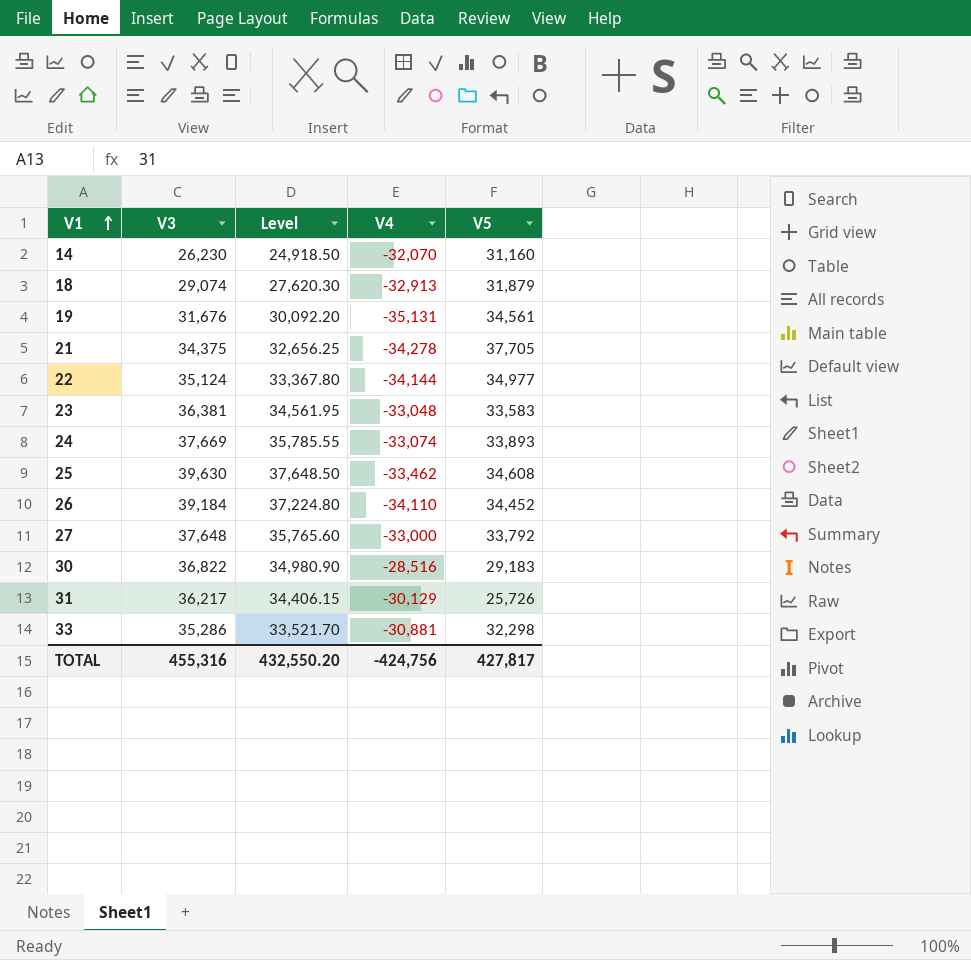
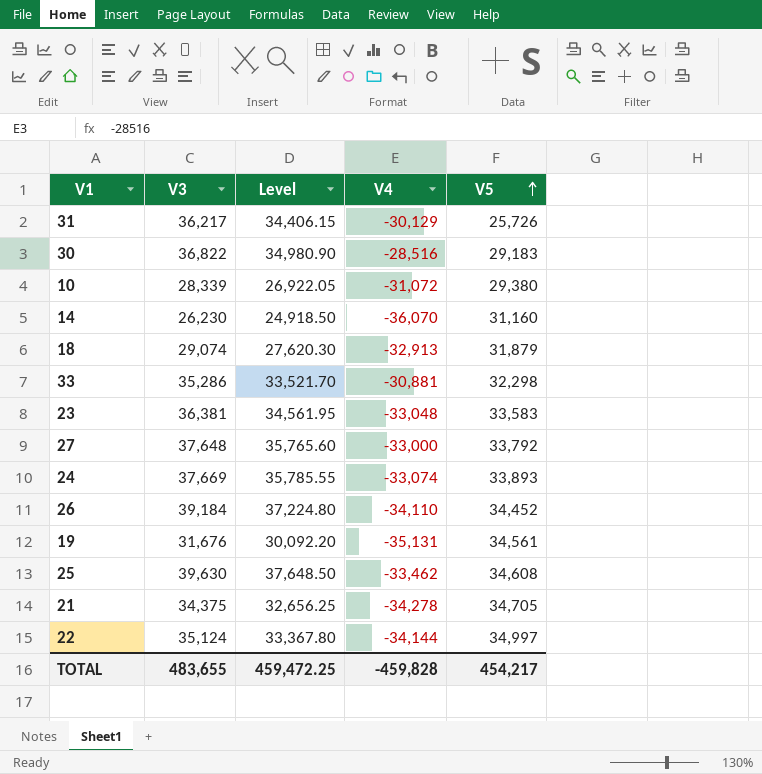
row order: V1 ascending -> V5 ascending
row 10: none -> 28,339 | 26,922.05 | -31,072 | 29,380
14 | V4: -32,070 -> -36,070
21 | V5: 37,705 -> 34,705
22 | V5: 34,977 -> 34,997
TOTAL | V3: 455,316 -> 483,655
TOTAL | Level: 432,550.20 -> 459,472.25
TOTAL | V4: -424,756 -> -459,828
TOTAL | V5: 427,817 -> 454,217

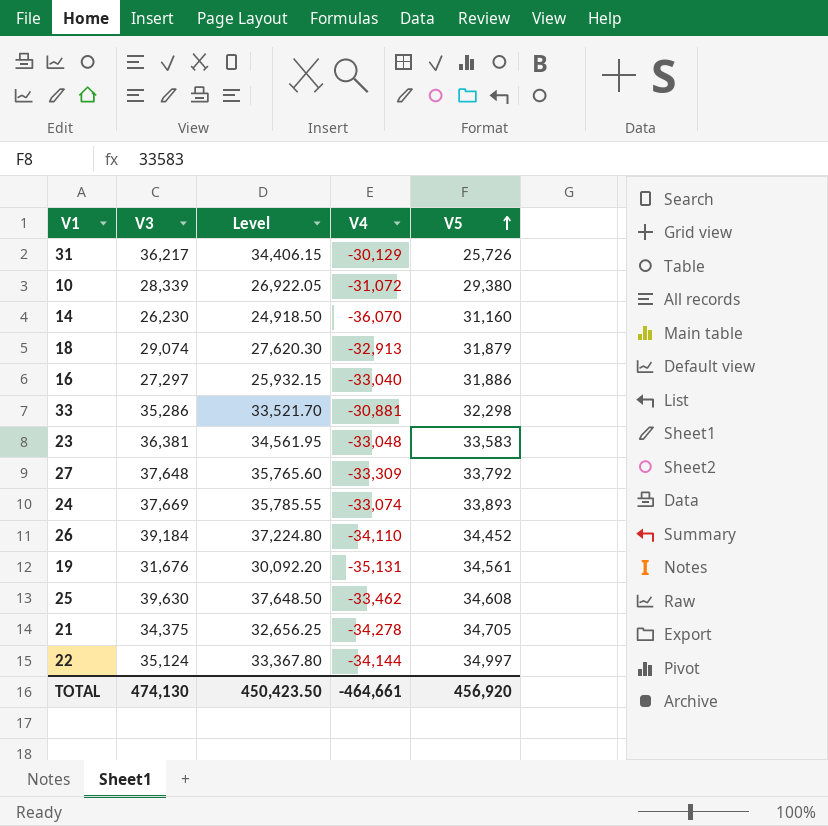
row 30: 36,822 | 34,980.90 | -28,516 | 29,183 -> none
row 16: none -> 27,297 | 25,932.15 | -33,040 | 31,886
27 | V4: -33,000 -> -33,309
TOTAL | V3: 483,655 -> 474,130
TOTAL | Level: 459,472.25 -> 450,423.50
TOTAL | V4: -459,828 -> -464,661
TOTAL | V5: 454,217 -> 456,920

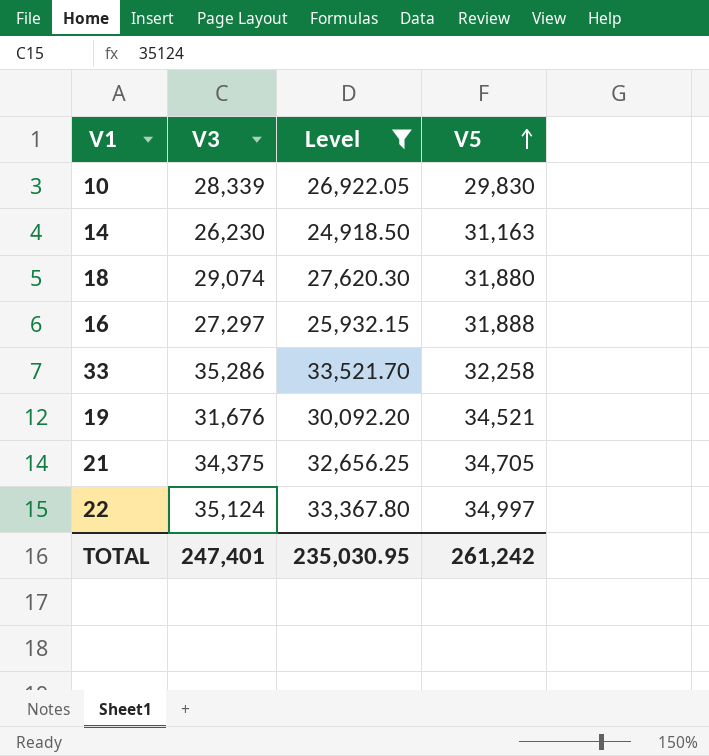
filter: none -> Level <= 33,521.70
column V4 | position: 4 -> none
10 | V5: 29,380 -> 29,830
14 | V5: 31,160 -> 31,163
18 | V5: 31,879 -> 31,880
16 | V5: 31,886 -> 31,888
33 | V5: 32,298 -> 32,258
19 | V5: 34,561 -> 34,521
TOTAL | V3: 474,130 -> 247,401
TOTAL | Level: 450,423.50 -> 235,030.95
TOTAL | V5: 456,920 -> 261,242

